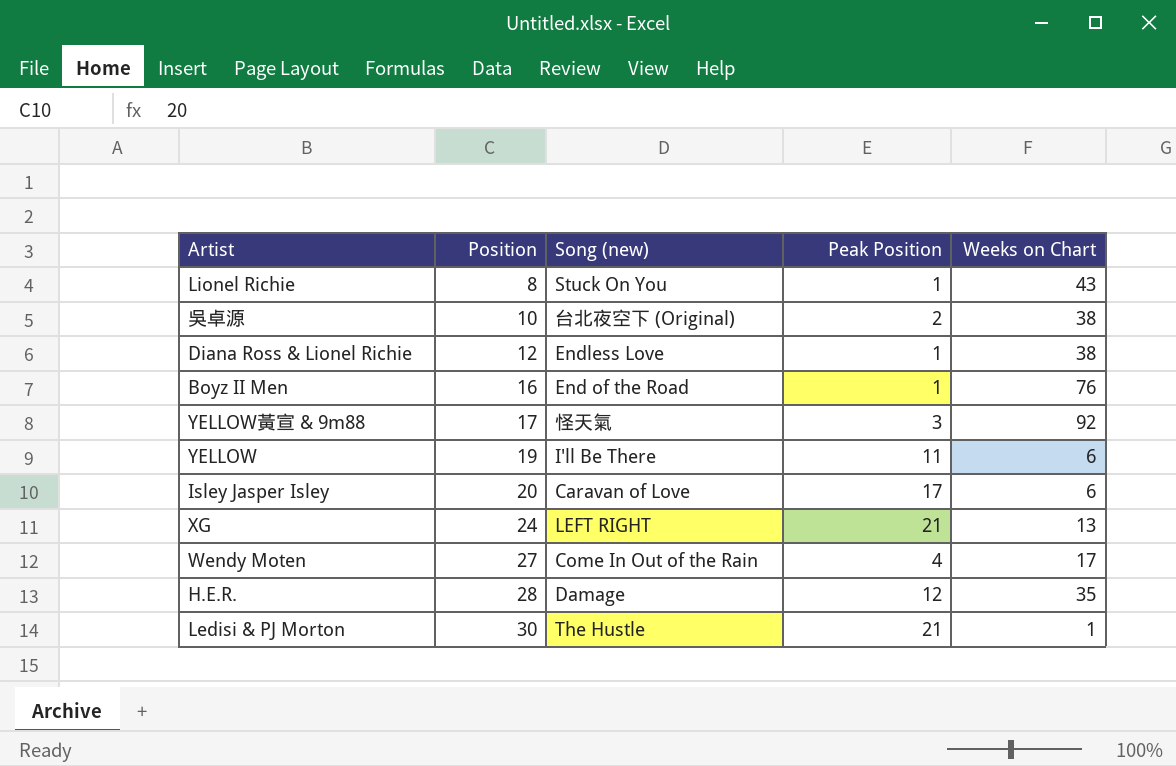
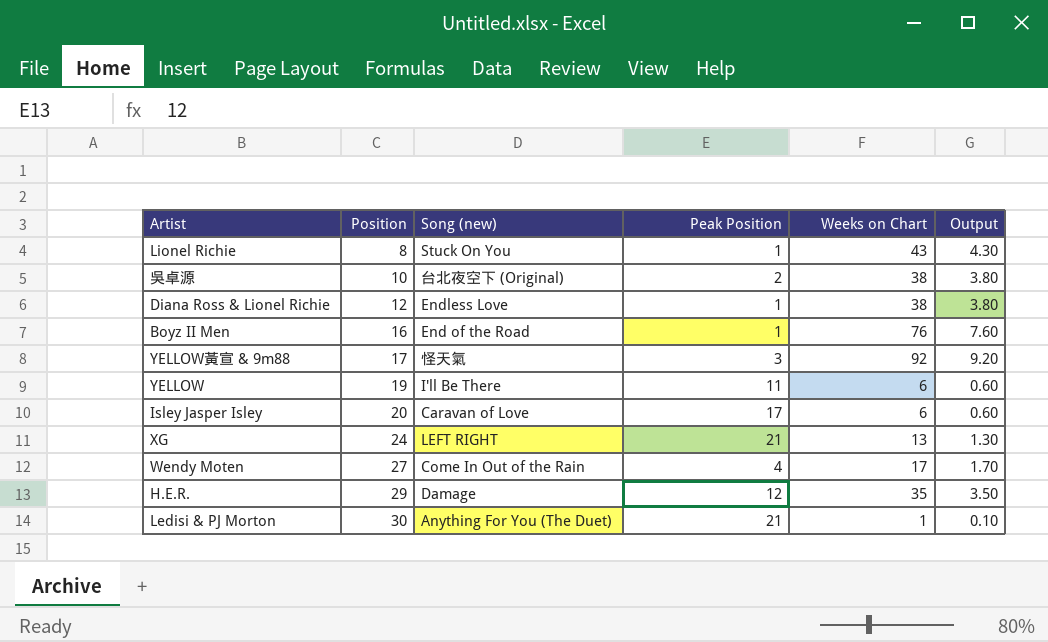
column Output | formula: none -> [Weeks on Chart] * 0.1
H.E.R. | Position: 28 -> 29
Ledisi & PJ Morton | Song (new): The Hustle -> Anything For You (The Duet)

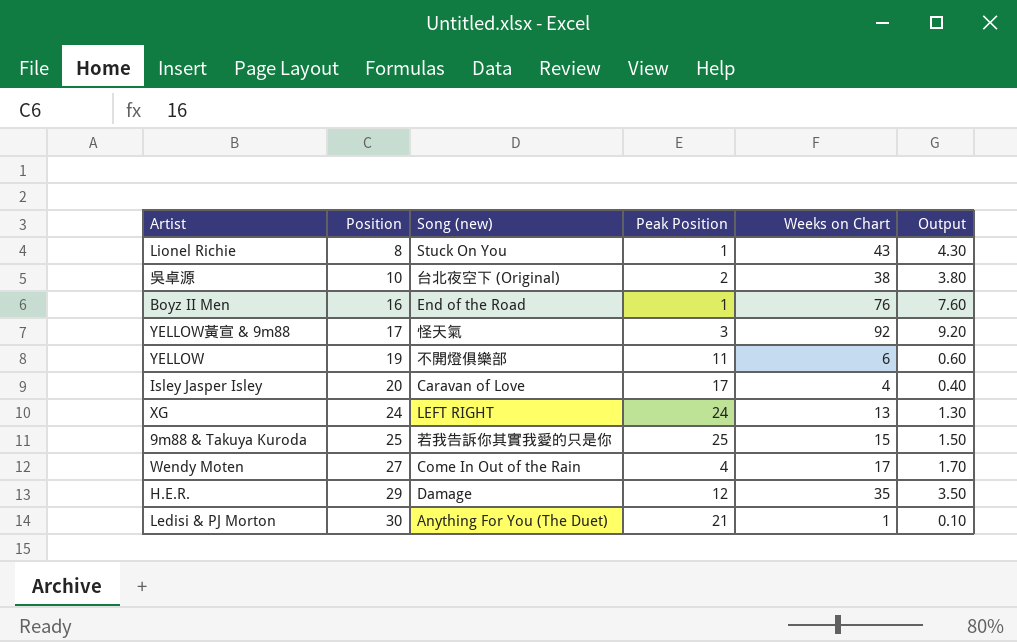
row Diana Ross & Lionel Richie: 12 | Endless Love | 1 | 38 | 3.80 -> none
YELLOW | Song (new): I'll Be There -> 不開燈俱樂部
Isley Jasper Isley | Weeks on Chart: 6 -> 4
Isley Jasper Isley | Output: 0.60 -> 0.40
XG | Peak Position: 21 -> 24
row 9m88 & Takuya Kuroda: none -> 25 | 若我告訴你其實我愛的只是你 | 25 | 15 | 1.50

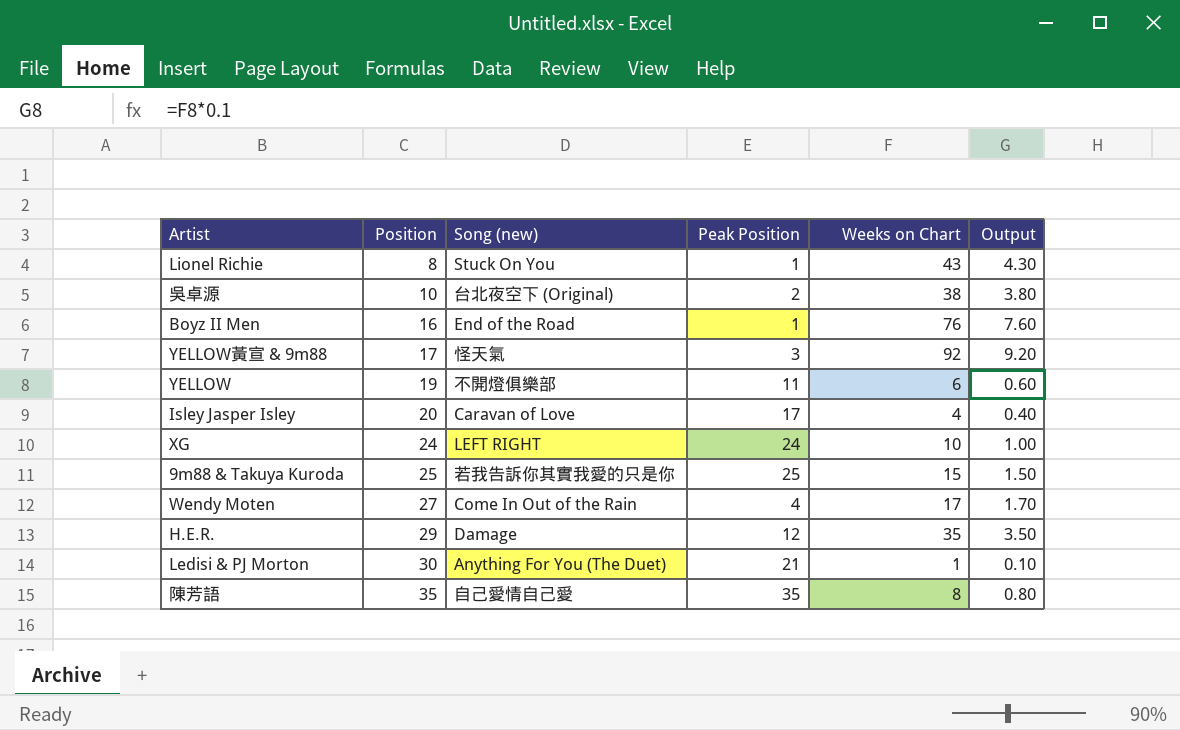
XG | Weeks on Chart: 13 -> 10
XG | Output: 1.30 -> 1.00
row 陳芳語: none -> 35 | 自己愛情自己愛 | 35 | 8 | 0.80

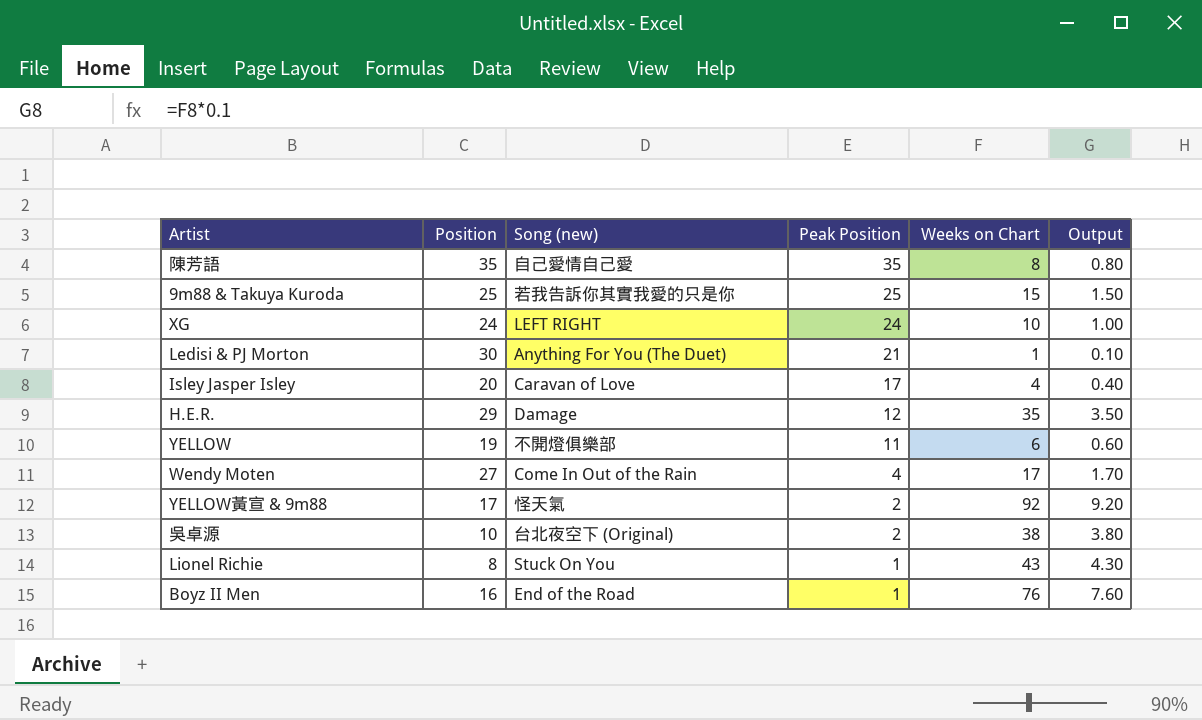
row order: Position ascending -> Peak Position descending
YELLOW黃宣 & 9m88 | Peak Position: 3 -> 2

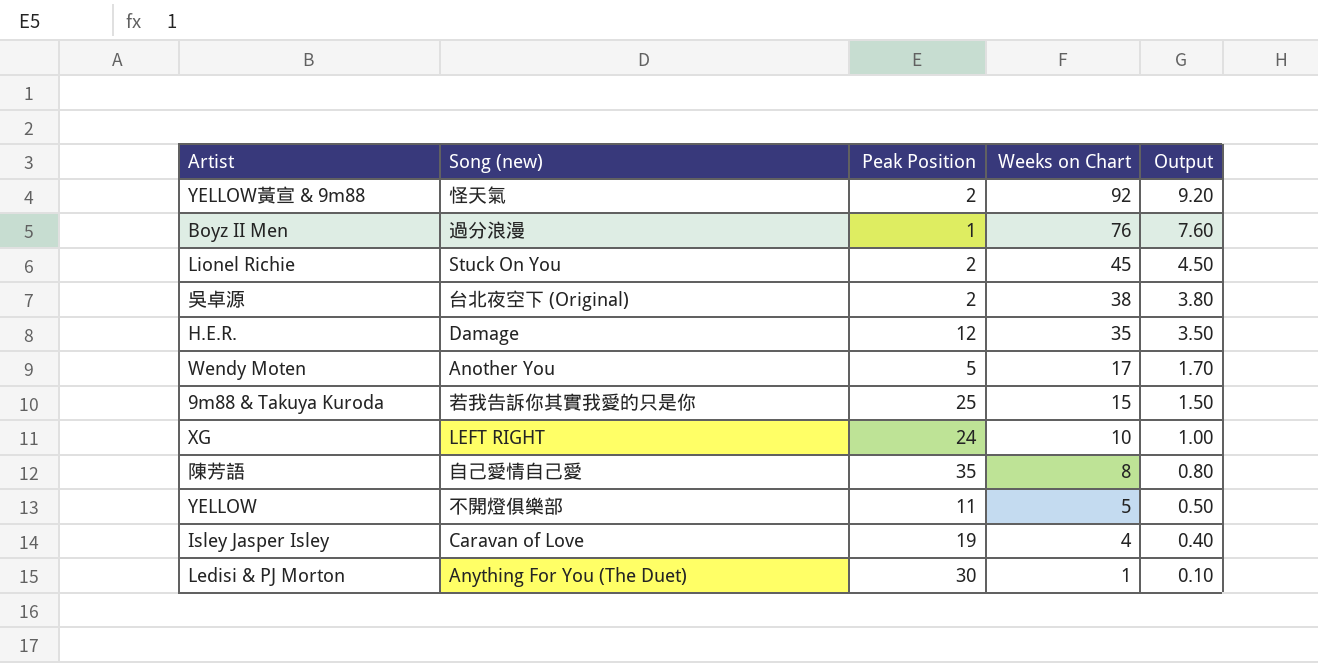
row order: Peak Position descending -> Weeks on Chart descending
column Position | position: 2 -> none
Boyz II Men | Song (new): End of the Road -> 過分浪漫
Lionel Richie | Peak Position: 1 -> 2
Lionel Richie | Weeks on Chart: 43 -> 45
Lionel Richie | Output: 4.30 -> 4.50
Wendy Moten | Song (new): Come In Out of the Rain -> Another You
Wendy Moten | Peak Position: 4 -> 5
YELLOW | Weeks on Chart: 6 -> 5
YELLOW | Output: 0.60 -> 0.50
Isley Jasper Isley | Peak Position: 17 -> 19
Ledisi & PJ Morton | Peak Position: 21 -> 30

